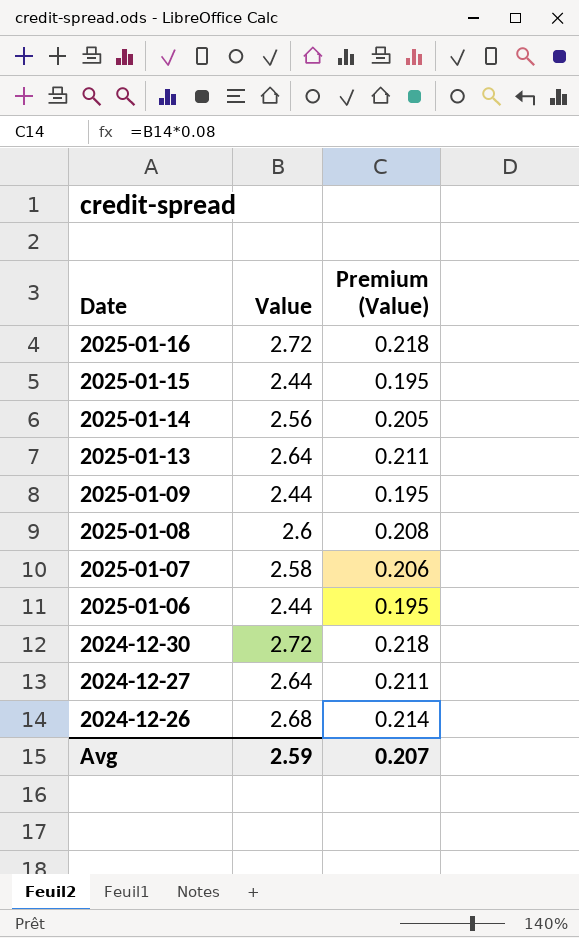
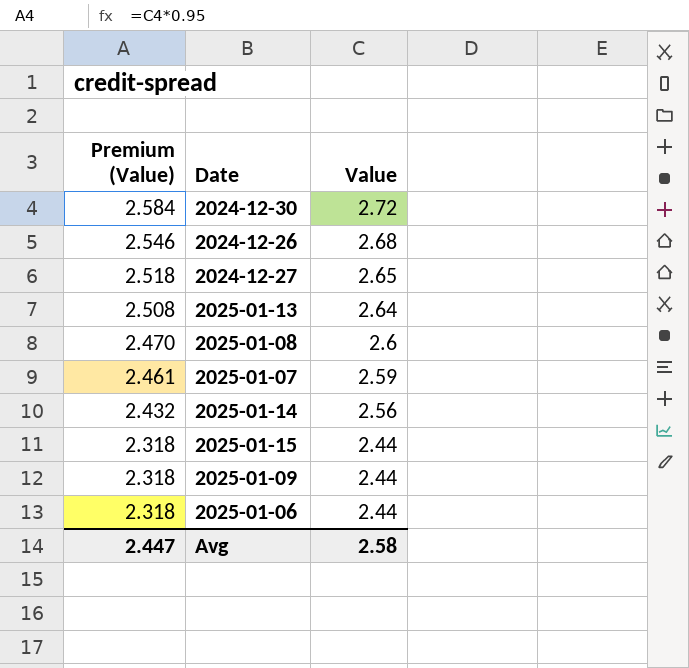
row order: Date descending -> Premium (Value) descending
column Premium (Value) | formula: [Value] * 0.08 -> [Value] * 0.95
column Premium (Value) | position: 3 -> 1
row 2025-01-16: 2.72 | 0.218 -> none
2024-12-27 | Value: 2.64 -> 2.65
2025-01-07 | Value: 2.58 -> 2.59
Avg | Premium (Value): 0.207 -> 2.447
Avg | Value: 2.59 -> 2.58

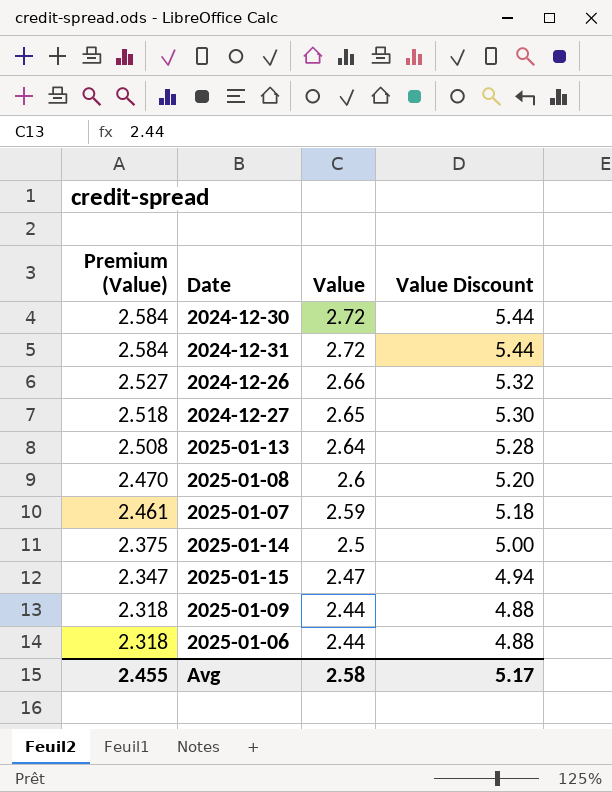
column Value Discount | formula: none -> [Value] * 2
row 2024-12-31: none -> 2.584 | 2.72 | 5.44
2024-12-26 | Premium (Value): 2.546 -> 2.527
2024-12-26 | Value: 2.68 -> 2.66
2025-01-14 | Premium (Value): 2.432 -> 2.375
2025-01-14 | Value: 2.56 -> 2.5
2025-01-15 | Premium (Value): 2.318 -> 2.347
2025-01-15 | Value: 2.44 -> 2.47
Avg | Premium (Value): 2.447 -> 2.455

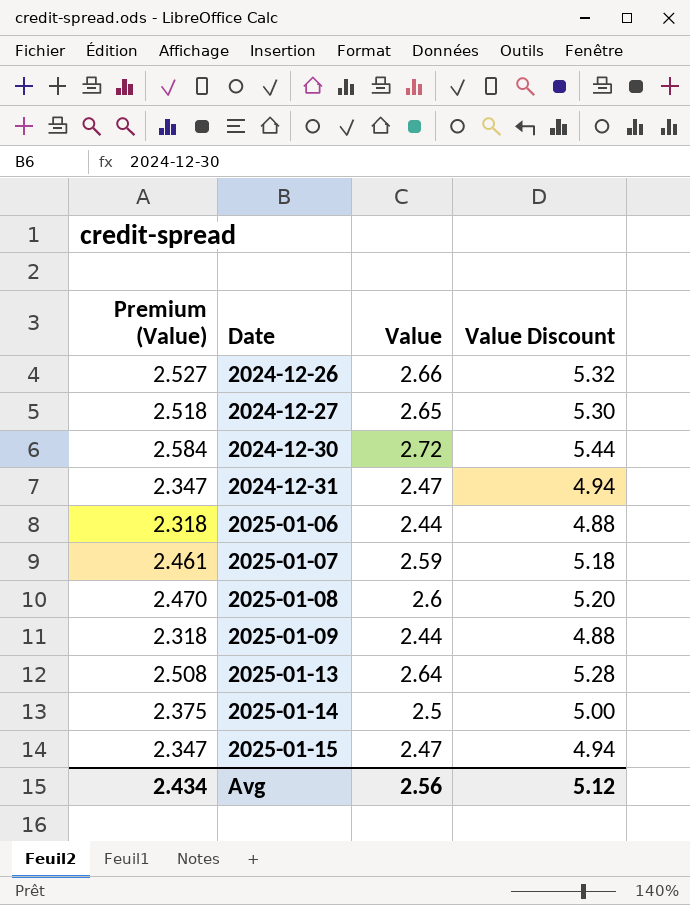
row order: Premium (Value) descending -> Date ascending
2024-12-31 | Premium (Value): 2.584 -> 2.347
2024-12-31 | Value: 2.72 -> 2.47
2024-12-31 | Value Discount: 5.44 -> 4.94
Avg | Premium (Value): 2.455 -> 2.434
Avg | Value: 2.58 -> 2.56
Avg | Value Discount: 5.17 -> 5.12

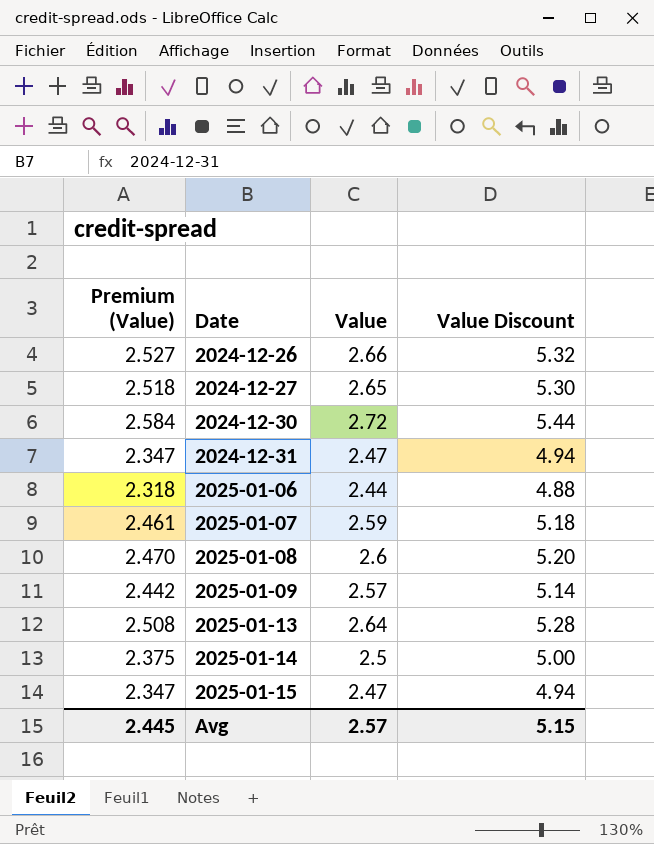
2025-01-09 | Premium (Value): 2.318 -> 2.442
2025-01-09 | Value: 2.44 -> 2.57
2025-01-09 | Value Discount: 4.88 -> 5.14
Avg | Premium (Value): 2.434 -> 2.445
Avg | Value: 2.56 -> 2.57
Avg | Value Discount: 5.12 -> 5.15

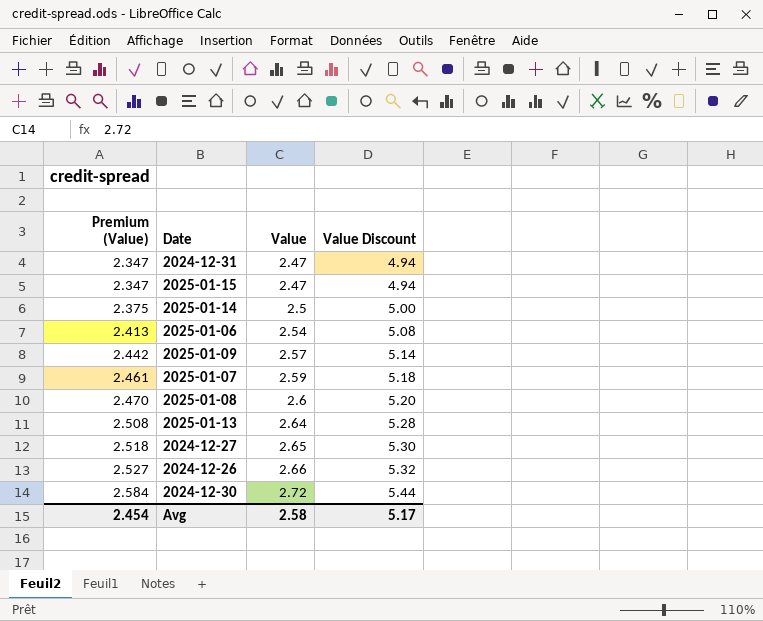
row order: Date ascending -> Premium (Value) ascending
2025-01-06 | Premium (Value): 2.318 -> 2.413
2025-01-06 | Value: 2.44 -> 2.54
2025-01-06 | Value Discount: 4.88 -> 5.08
Avg | Premium (Value): 2.445 -> 2.454
Avg | Value: 2.57 -> 2.58
Avg | Value Discount: 5.15 -> 5.17

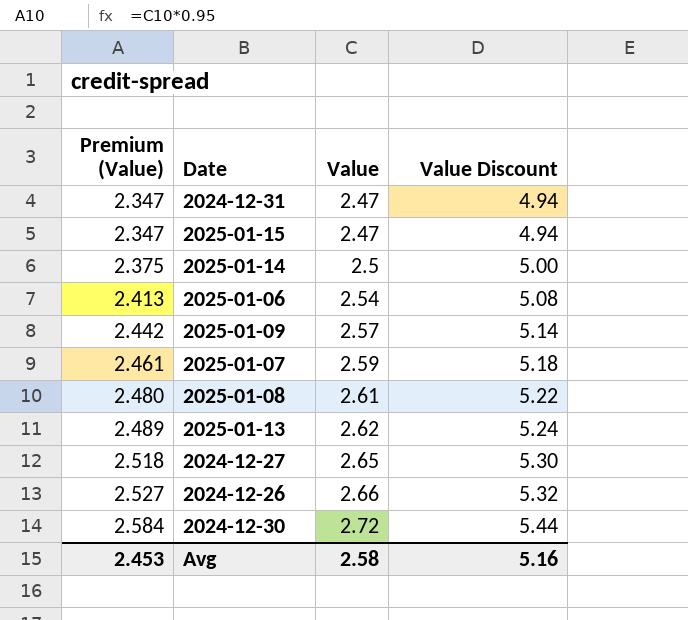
2025-01-08 | Premium (Value): 2.470 -> 2.480
2025-01-08 | Value: 2.6 -> 2.61
2025-01-08 | Value Discount: 5.20 -> 5.22
2025-01-13 | Premium (Value): 2.508 -> 2.489
2025-01-13 | Value: 2.64 -> 2.62
2025-01-13 | Value Discount: 5.28 -> 5.24
Avg | Premium (Value): 2.454 -> 2.453
Avg | Value Discount: 5.17 -> 5.16

